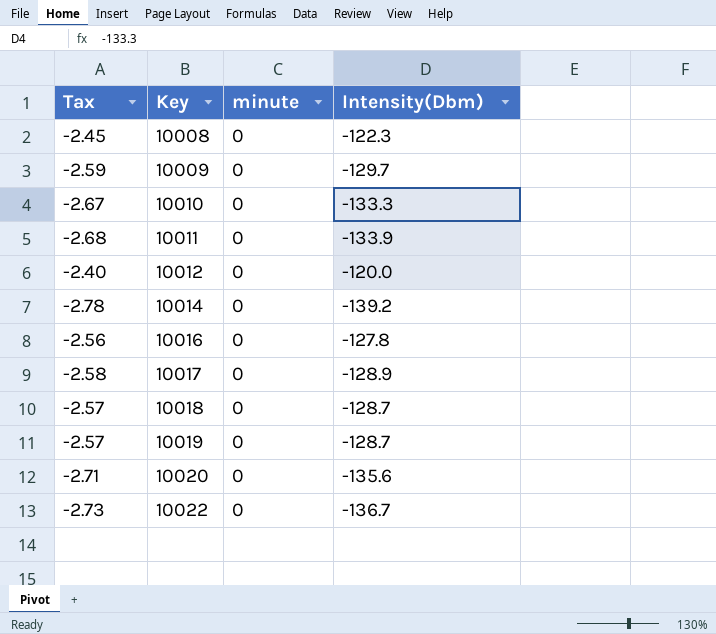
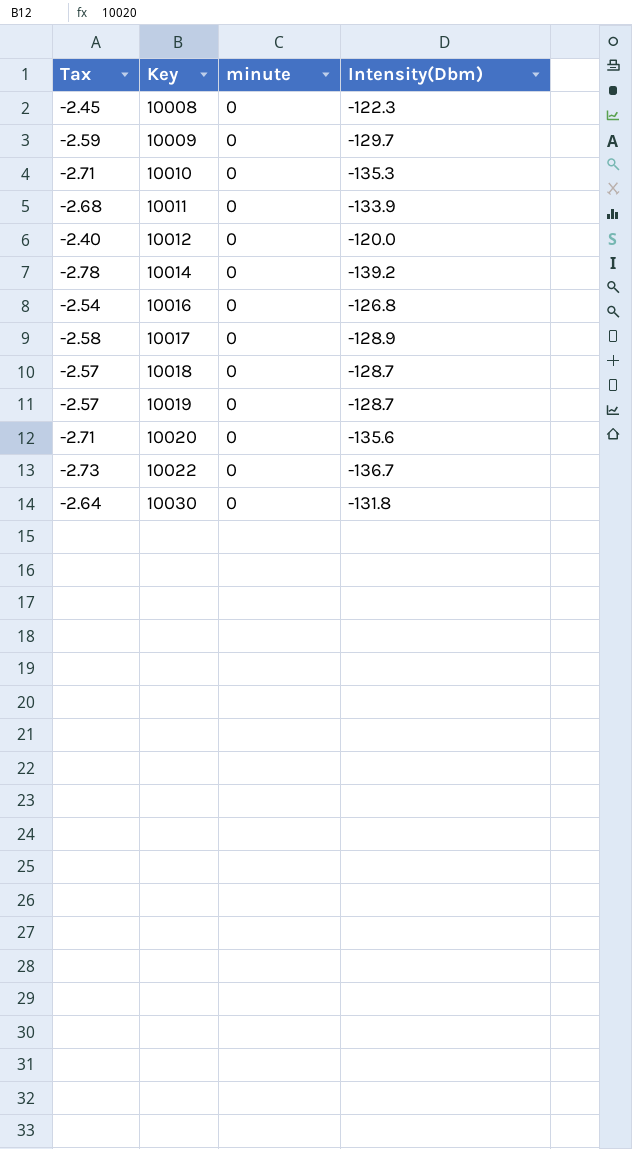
10010 | Tax: -2.67 -> -2.71
10010 | Intensity(Dbm): -133.3 -> -135.3
10016 | Tax: -2.56 -> -2.54
10016 | Intensity(Dbm): -127.8 -> -126.8
row 10030: none -> -2.64 | 0 | -131.8

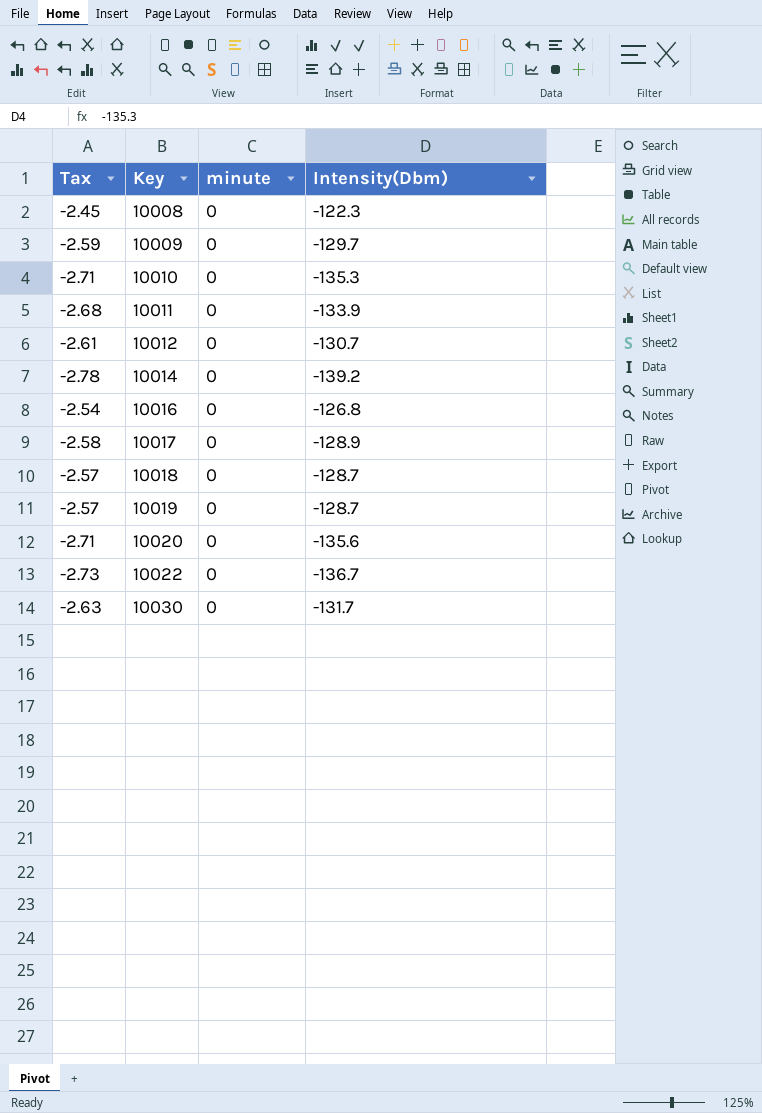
10012 | Tax: -2.40 -> -2.61
10012 | Intensity(Dbm): -120.0 -> -130.7
10030 | Tax: -2.64 -> -2.63
10030 | Intensity(Dbm): -131.8 -> -131.7

